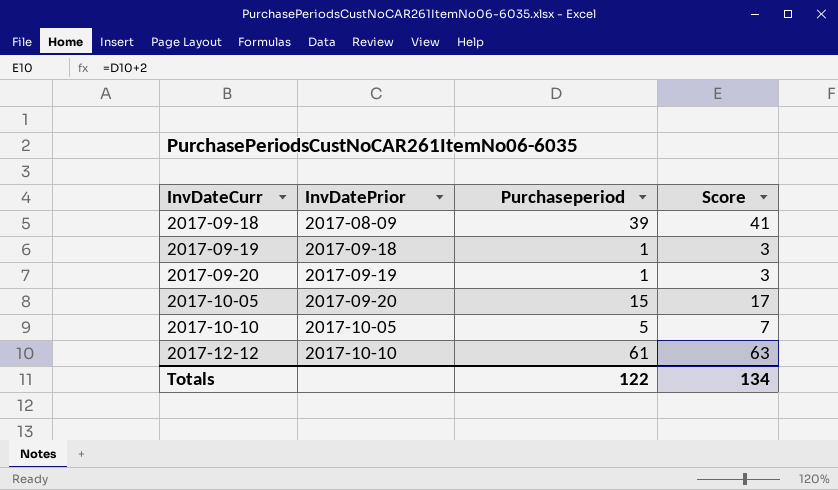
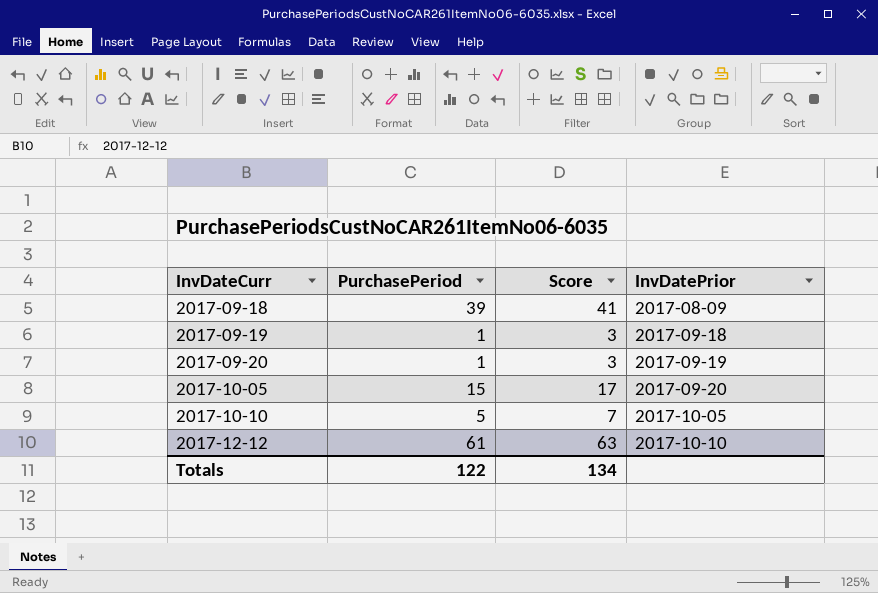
column name: Purchaseperiod -> PurchasePeriod
column InvDatePrior | position: 2 -> 4

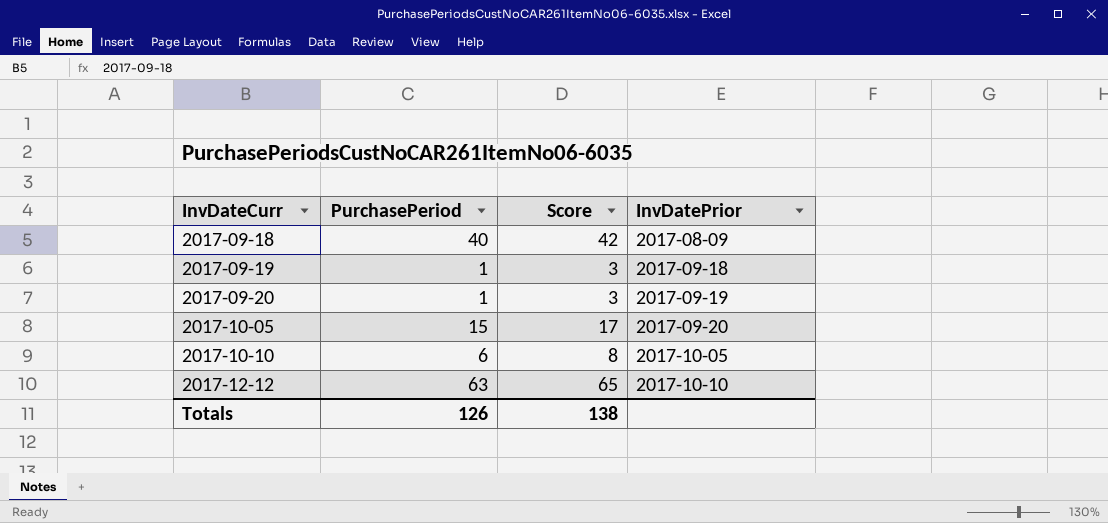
2017-09-18 | PurchasePeriod: 39 -> 40
2017-09-18 | Score: 41 -> 42
2017-10-10 | PurchasePeriod: 5 -> 6
2017-10-10 | Score: 7 -> 8
2017-12-12 | PurchasePeriod: 61 -> 63
2017-12-12 | Score: 63 -> 65
Totals | PurchasePeriod: 122 -> 126
Totals | Score: 134 -> 138

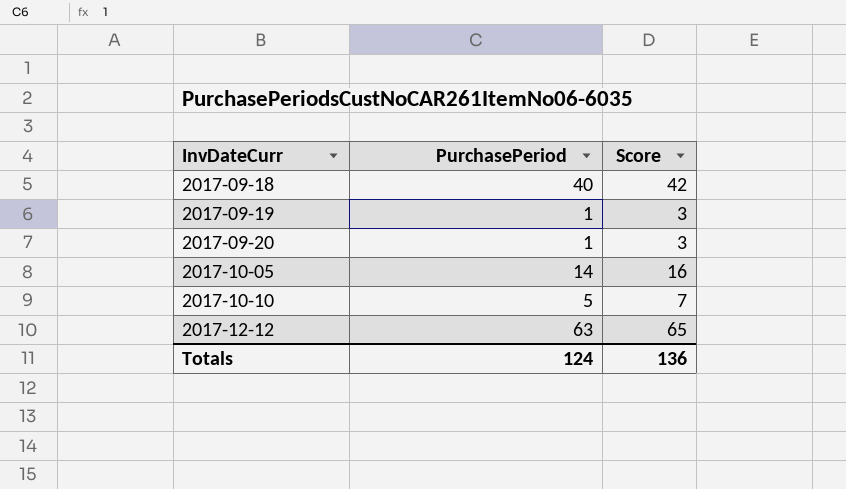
column InvDatePrior | position: 4 -> none
2017-10-05 | PurchasePeriod: 15 -> 14
2017-10-05 | Score: 17 -> 16
2017-10-10 | PurchasePeriod: 6 -> 5
2017-10-10 | Score: 8 -> 7
Totals | PurchasePeriod: 126 -> 124
Totals | Score: 138 -> 136

